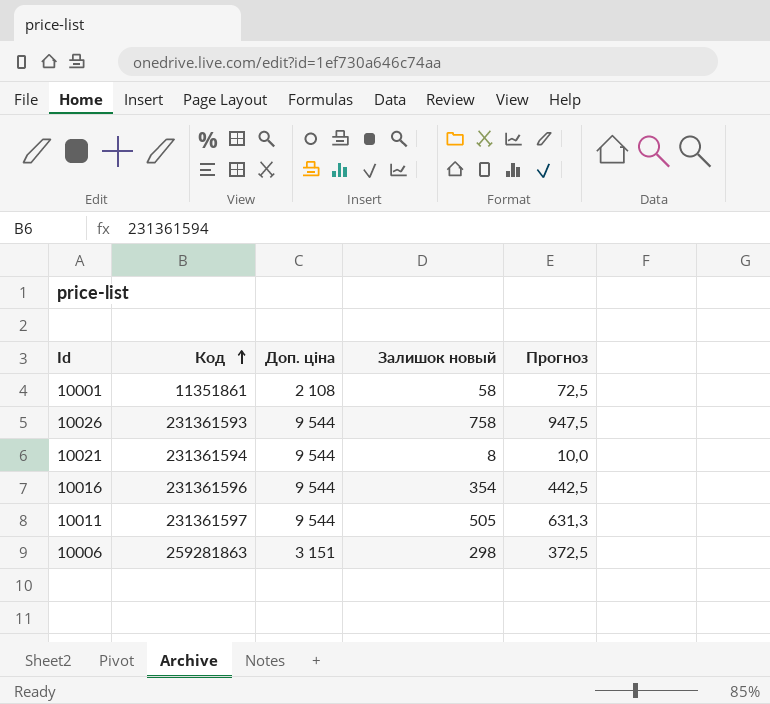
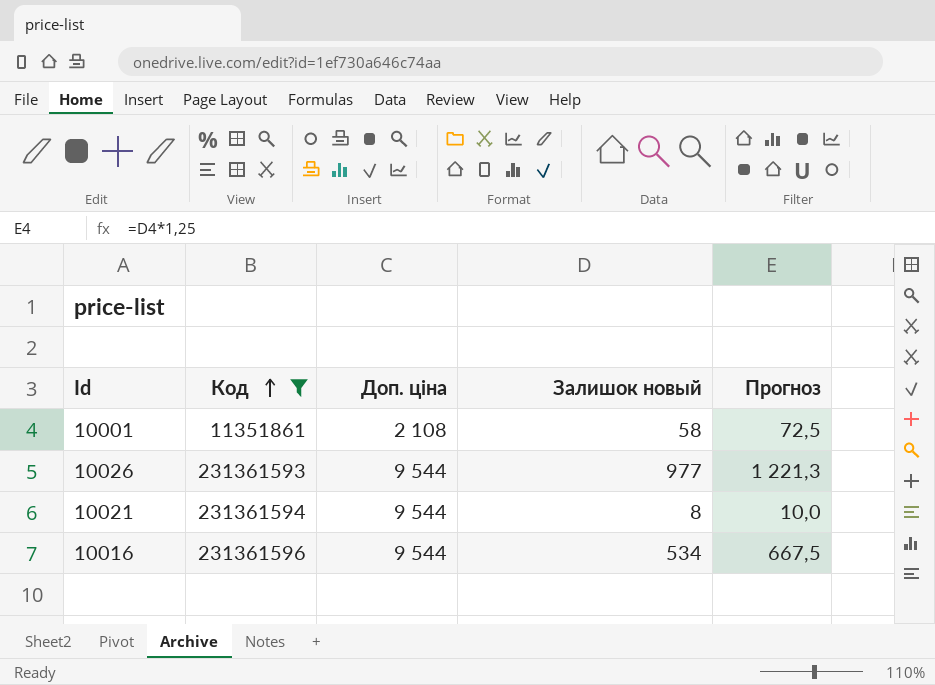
filter: none -> Код <= 231361596
10026 | Залишок новый: 758 -> 977
10026 | Прогноз: 947,5 -> 1 221,3
10016 | Залишок новый: 354 -> 534
10016 | Прогноз: 442,5 -> 667,5

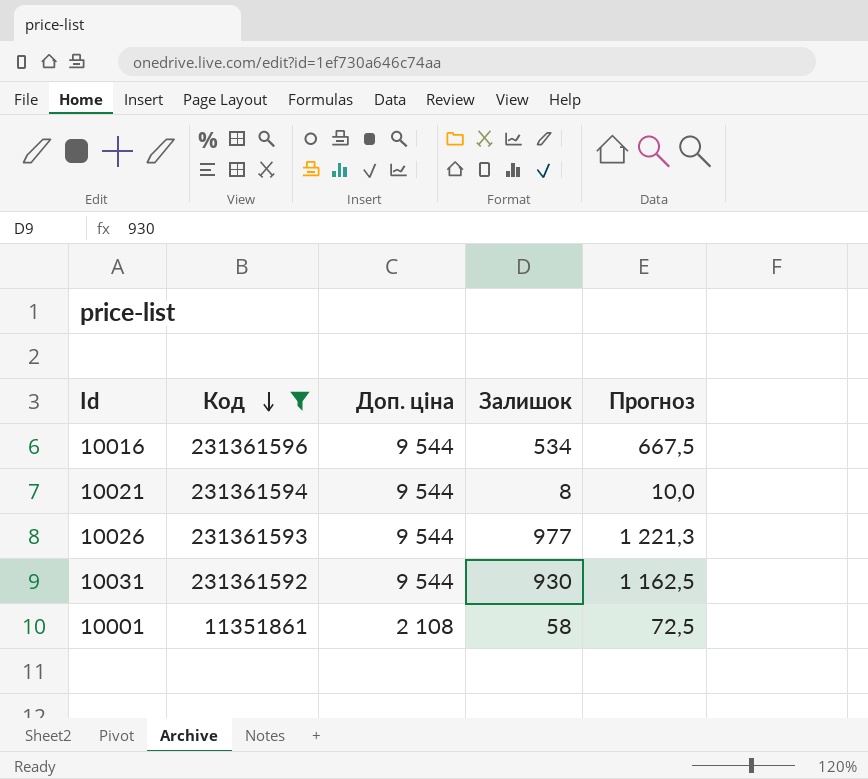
row order: Код ascending -> Код descending
column name: Залишок новый -> Залишок
row 10031: none -> 231361592 | 9 544 | 930 | 1 162,5

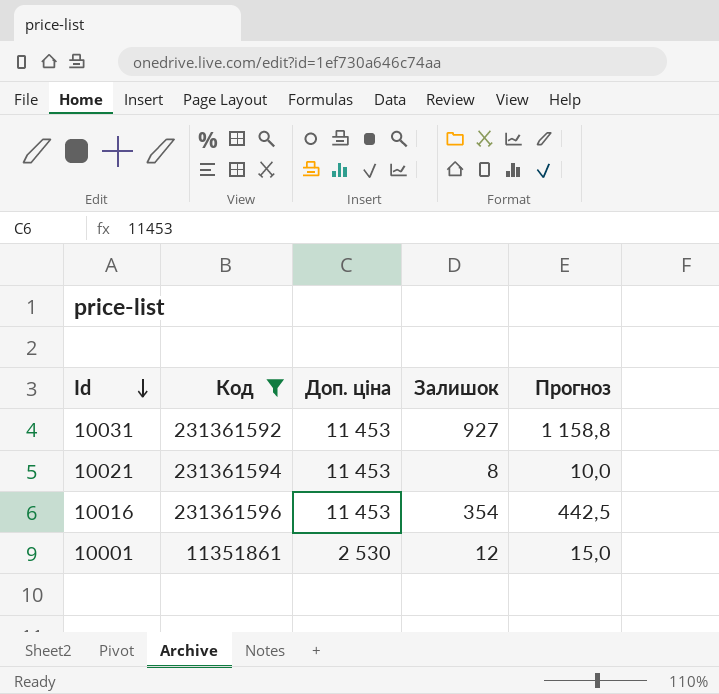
row order: Код descending -> Id descending
row 10026: 231361593 | 9 544 | 977 | 1 221,3 -> none
10031 | Доп. ціна: 9 544 -> 11 453
10031 | Залишок: 930 -> 927
10031 | Прогноз: 1 162,5 -> 1 158,8
10021 | Доп. ціна: 9 544 -> 11 453
10016 | Доп. ціна: 9 544 -> 11 453
10016 | Залишок: 534 -> 354
10016 | Прогноз: 667,5 -> 442,5
10001 | Доп. ціна: 2 108 -> 2 530
10001 | Залишок: 58 -> 12
10001 | Прогноз: 72,5 -> 15,0

